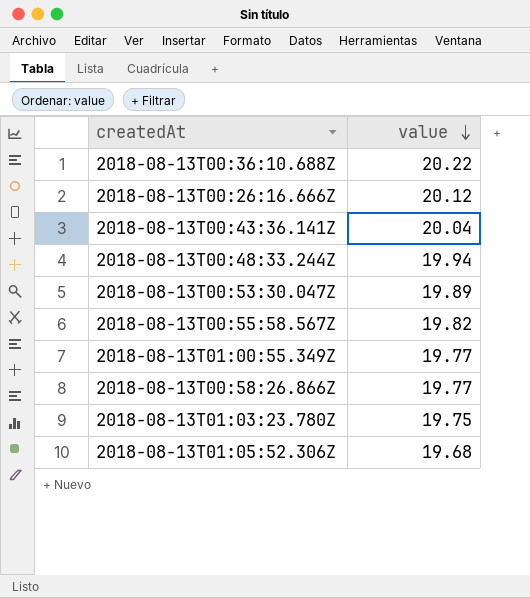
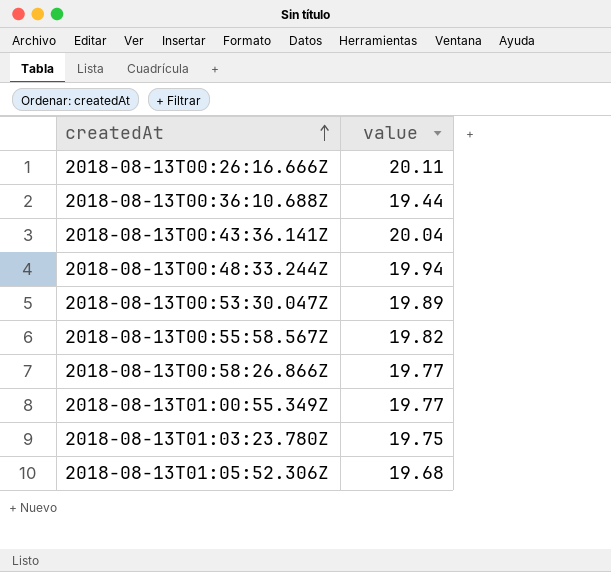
row order: value descending -> createdAt ascending
2018-08-13T00:26:16.666Z | value: 20.12 -> 20.11
2018-08-13T00:36:10.688Z | value: 20.22 -> 19.44

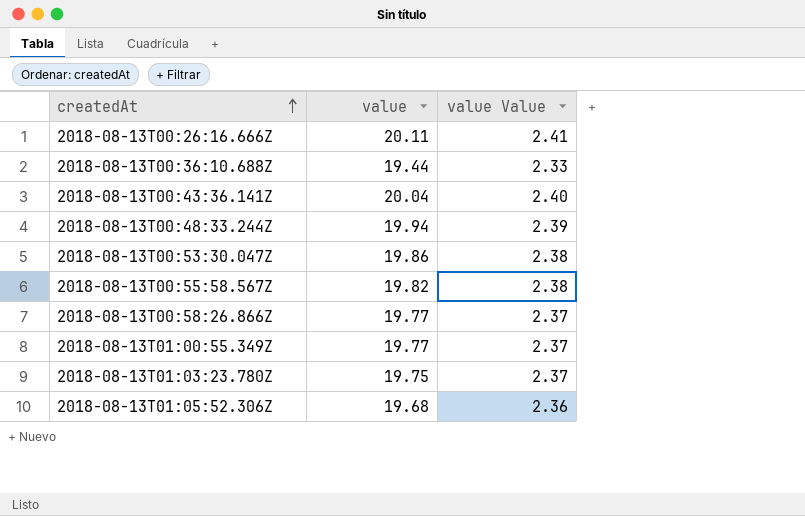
column value Value | formula: none -> [value] * 0.12
2018-08-13T00:53:30.047Z | value: 19.89 -> 19.86

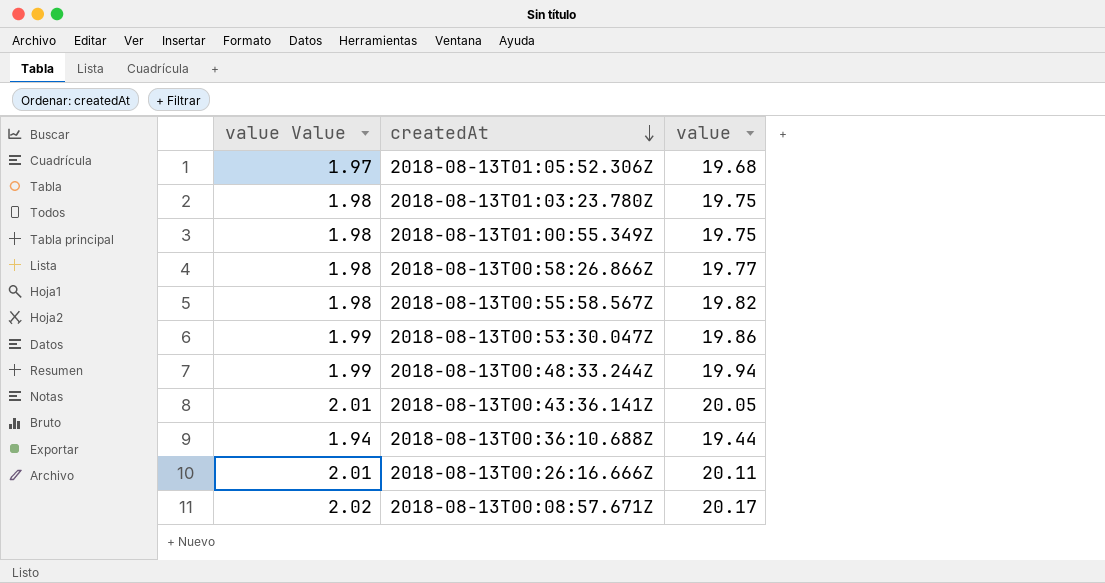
row order: createdAt ascending -> createdAt descending
column value Value | formula: [value] * 0.12 -> [value] * 0.1
column value Value | position: 3 -> 1
2018-08-13T01:00:55.349Z | value: 19.77 -> 19.75
2018-08-13T00:43:36.141Z | value: 20.04 -> 20.05
row 2018-08-13T00:08:57.671Z: none -> 2.02 | 20.17

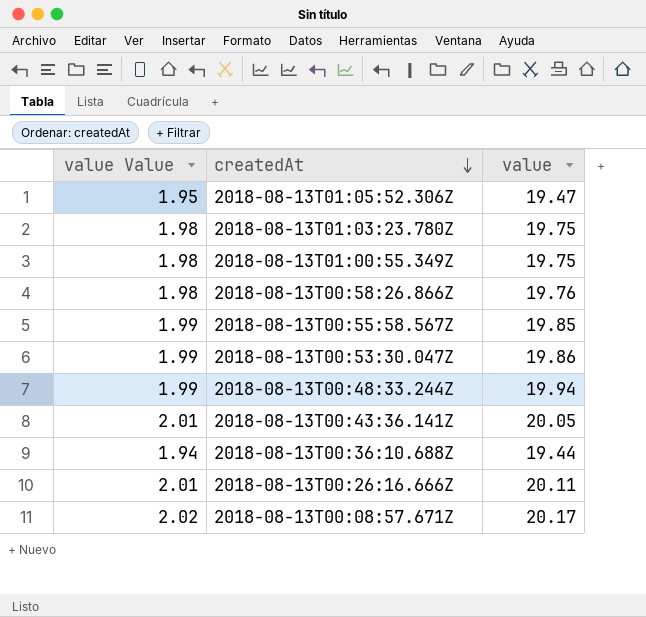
2018-08-13T01:05:52.306Z | value Value: 1.97 -> 1.95
2018-08-13T01:05:52.306Z | value: 19.68 -> 19.47
2018-08-13T00:58:26.866Z | value: 19.77 -> 19.76
2018-08-13T00:55:58.567Z | value Value: 1.98 -> 1.99
2018-08-13T00:55:58.567Z | value: 19.82 -> 19.85

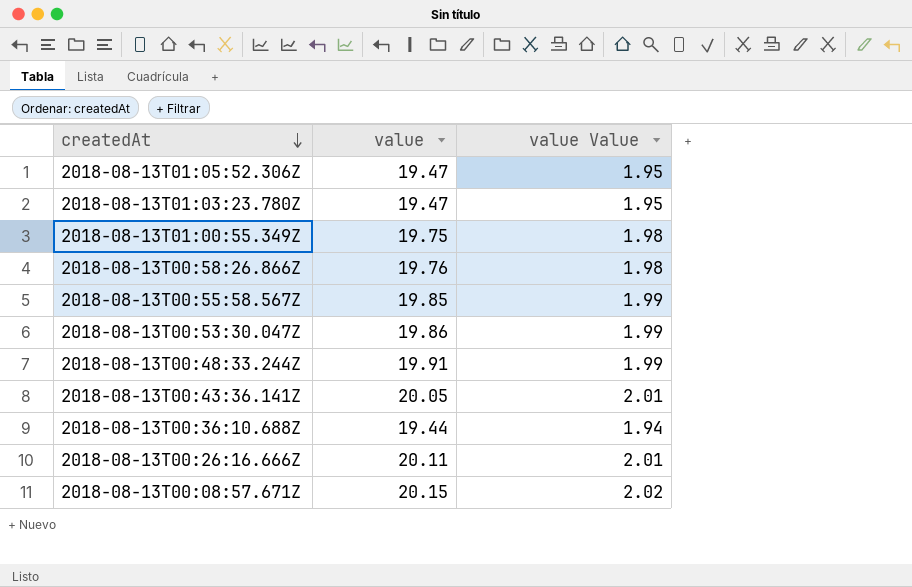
column value Value | position: 1 -> 3
2018-08-13T01:03:23.780Z | value: 19.75 -> 19.47
2018-08-13T01:03:23.780Z | value Value: 1.98 -> 1.95
2018-08-13T00:48:33.244Z | value: 19.94 -> 19.91
2018-08-13T00:08:57.671Z | value: 20.17 -> 20.15

